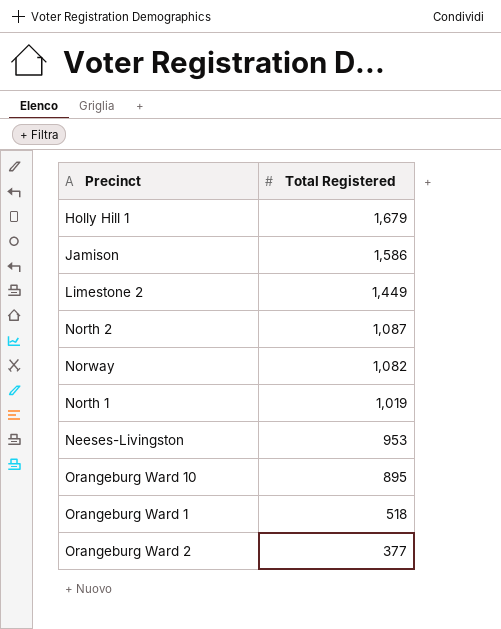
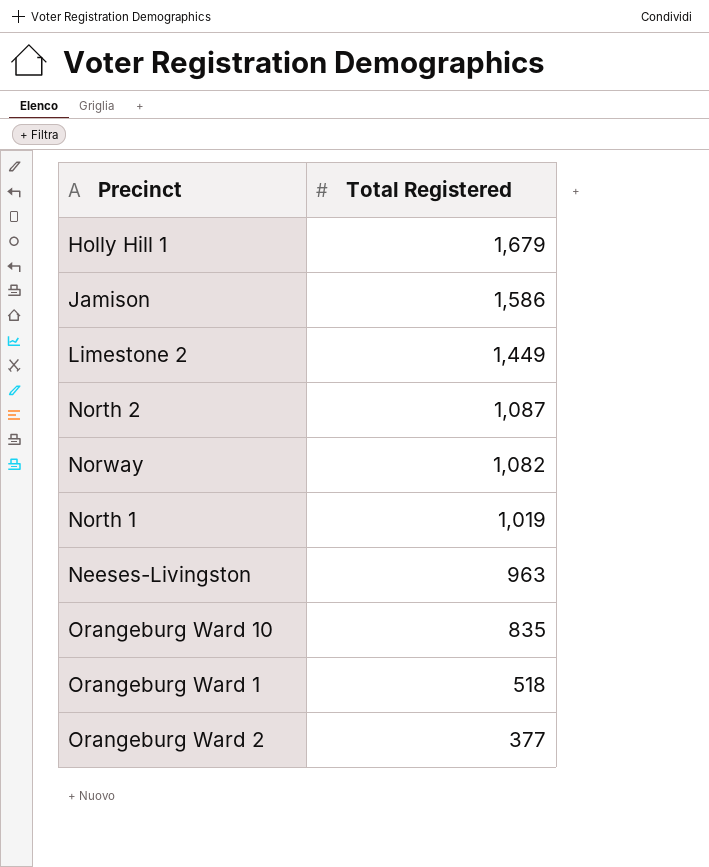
Neeses-Livingston | Total Registered: 953 -> 963
Orangeburg Ward 10 | Total Registered: 895 -> 835

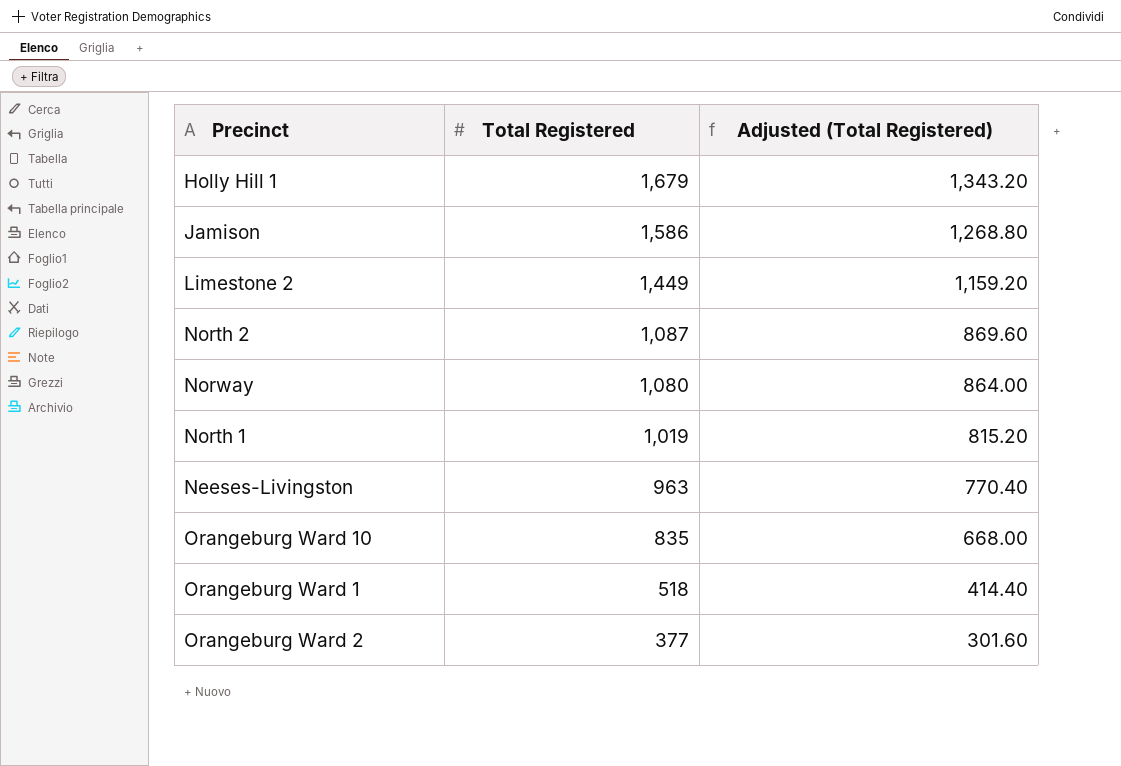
column Adjusted (Total Registered) | formula: none -> [Total Registered] * 0.8
Norway | Total Registered: 1,082 -> 1,080

